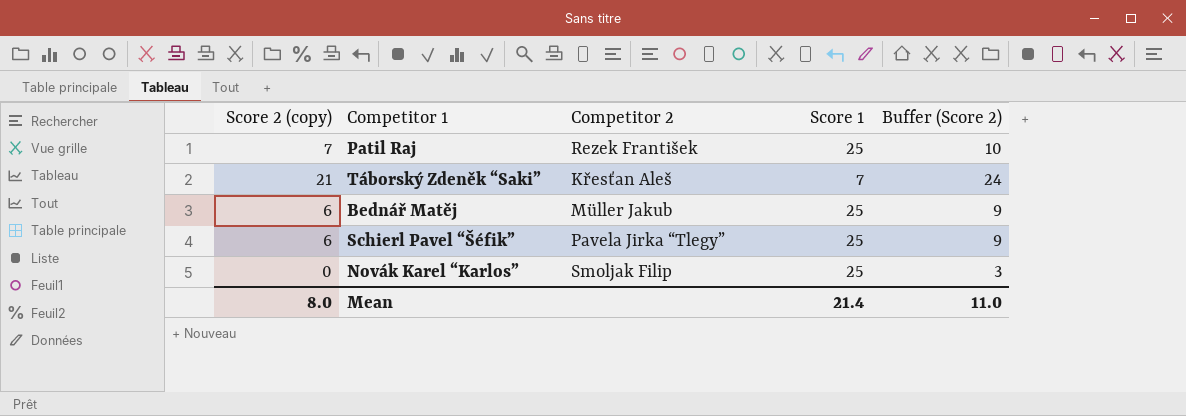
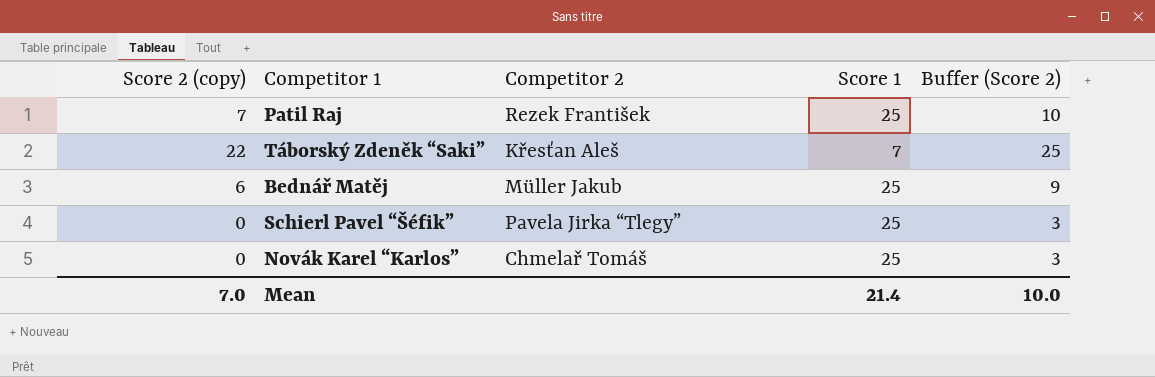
Táborský Zdeněk “Saki” | Score 2 (copy): 21 -> 22
Táborský Zdeněk “Saki” | Buffer (Score 2): 24 -> 25
Schierl Pavel “Šéfik” | Score 2 (copy): 6 -> 0
Schierl Pavel “Šéfik” | Buffer (Score 2): 9 -> 3
Novák Karel “Karlos” | Competitor 2: Smoljak Filip -> Chmelař Tomáš
Mean | Score 2 (copy): 8.0 -> 7.0
Mean | Buffer (Score 2): 11.0 -> 10.0

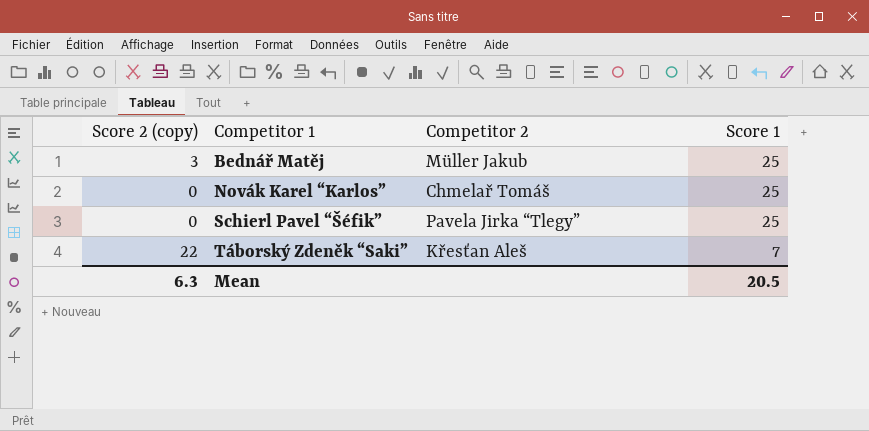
row order: none -> Competitor 1 ascending
column Buffer (Score 2) | formula: [Score 2 (copy)] + 3 -> none
row Patil Raj: 7 | Rezek František | 25 | 10 -> none
Bednář Matěj | Score 2 (copy): 6 -> 3
Mean | Score 2 (copy): 7.0 -> 6.3
Mean | Score 1: 21.4 -> 20.5

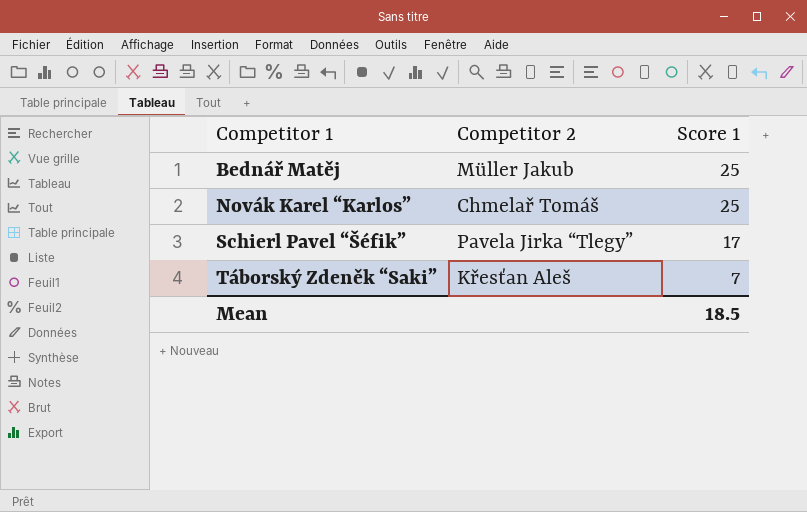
column Score 2 (copy) | position: 1 -> none
Schierl Pavel “Šéfik” | Score 1: 25 -> 17
Mean | Score 1: 20.5 -> 18.5

